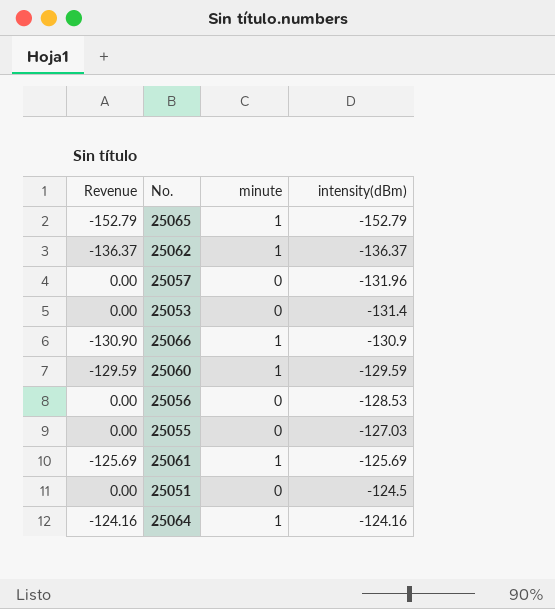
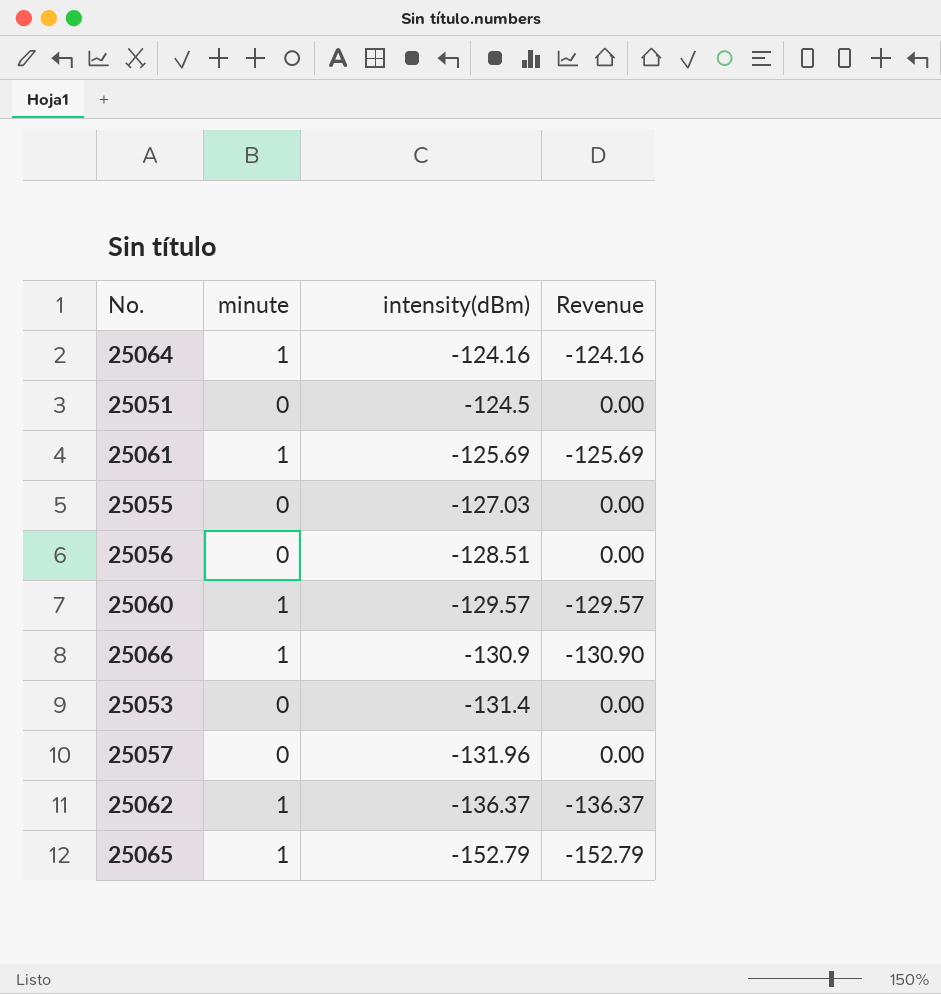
row order: intensity(dBm) ascending -> intensity(dBm) descending
column Revenue | position: 1 -> 4
25056 | intensity(dBm): -128.53 -> -128.51
25060 | intensity(dBm): -129.59 -> -129.57
25060 | Revenue: -129.59 -> -129.57

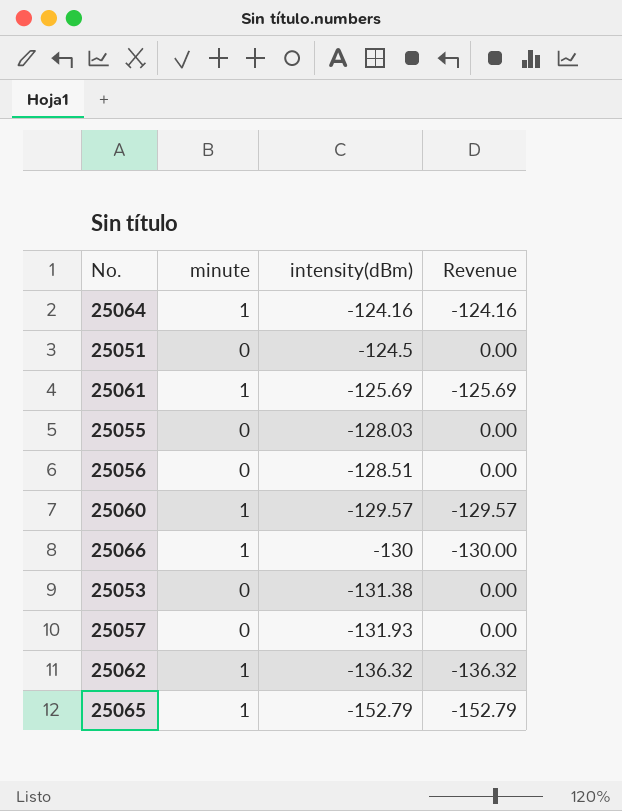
25055 | intensity(dBm): -127.03 -> -128.03
25066 | intensity(dBm): -130.9 -> -130
25066 | Revenue: -130.90 -> -130.00
25053 | intensity(dBm): -131.4 -> -131.38
25057 | intensity(dBm): -131.96 -> -131.93
25062 | intensity(dBm): -136.37 -> -136.32
25062 | Revenue: -136.37 -> -136.32

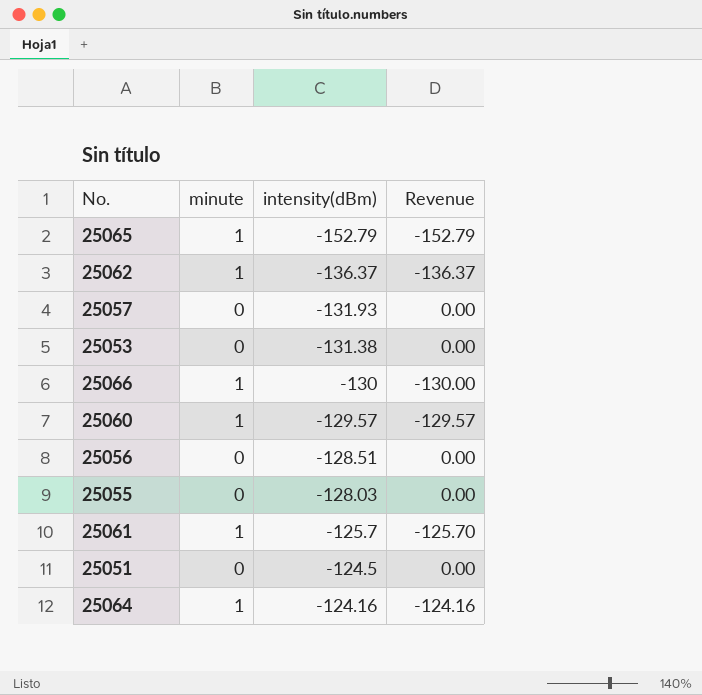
row order: intensity(dBm) descending -> intensity(dBm) ascending
25062 | intensity(dBm): -136.32 -> -136.37
25062 | Revenue: -136.32 -> -136.37
25061 | intensity(dBm): -125.69 -> -125.7
25061 | Revenue: -125.69 -> -125.70

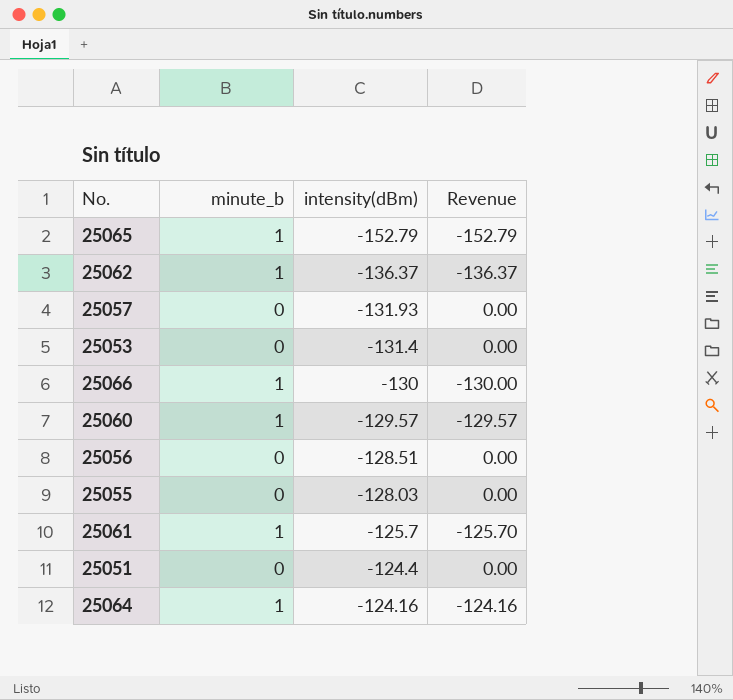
column name: minute -> minute_b
25053 | intensity(dBm): -131.38 -> -131.4
25051 | intensity(dBm): -124.5 -> -124.4

